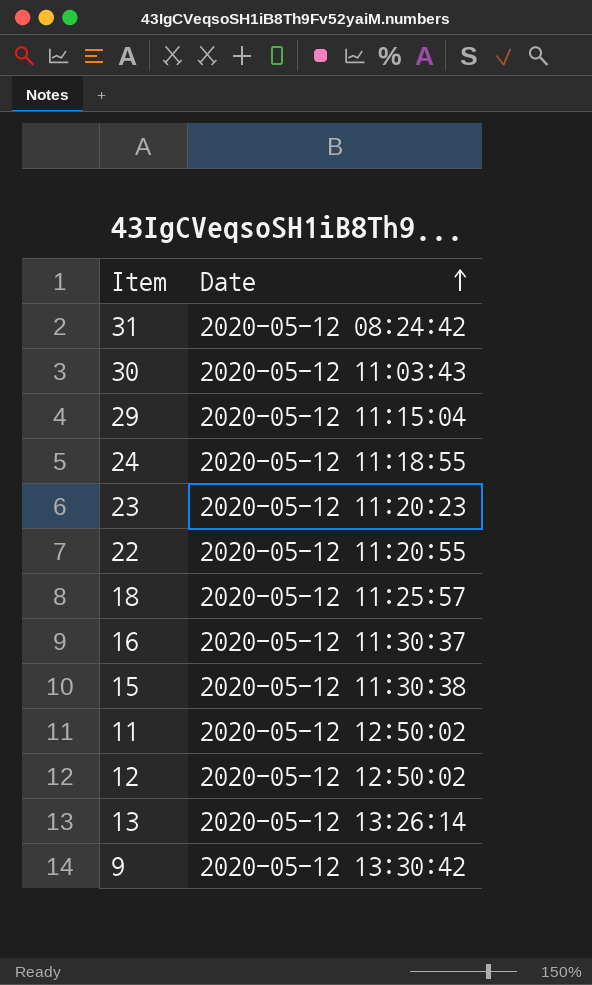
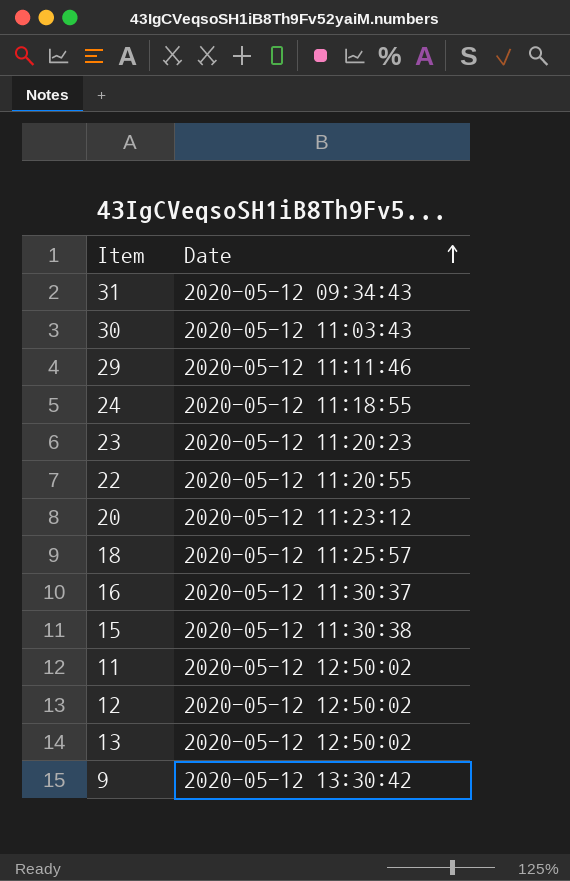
31 | Date: 2020-05-12 08:24:42 -> 2020-05-12 09:34:43
29 | Date: 2020-05-12 11:15:04 -> 2020-05-12 11:11:46
row 20: none -> 2020-05-12 11:23:12
13 | Date: 2020-05-12 13:26:14 -> 2020-05-12 12:50:02

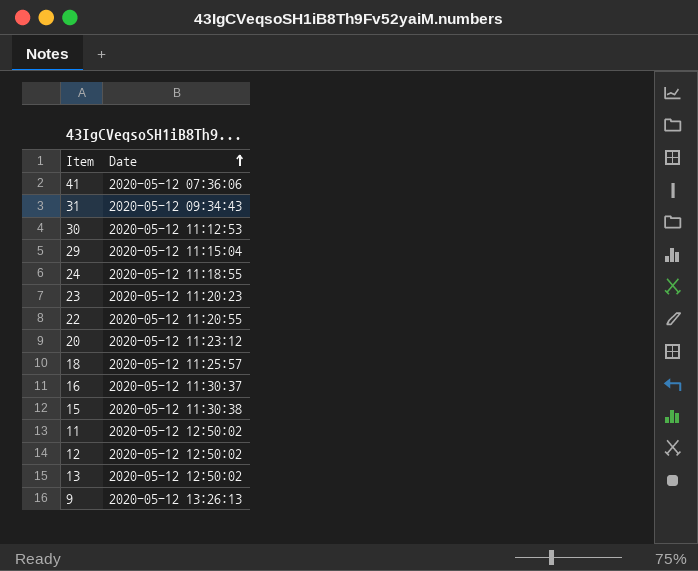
row 41: none -> 2020-05-12 07:36:06
30 | Date: 2020-05-12 11:03:43 -> 2020-05-12 11:12:53
29 | Date: 2020-05-12 11:11:46 -> 2020-05-12 11:15:04
9 | Date: 2020-05-12 13:30:42 -> 2020-05-12 13:26:13

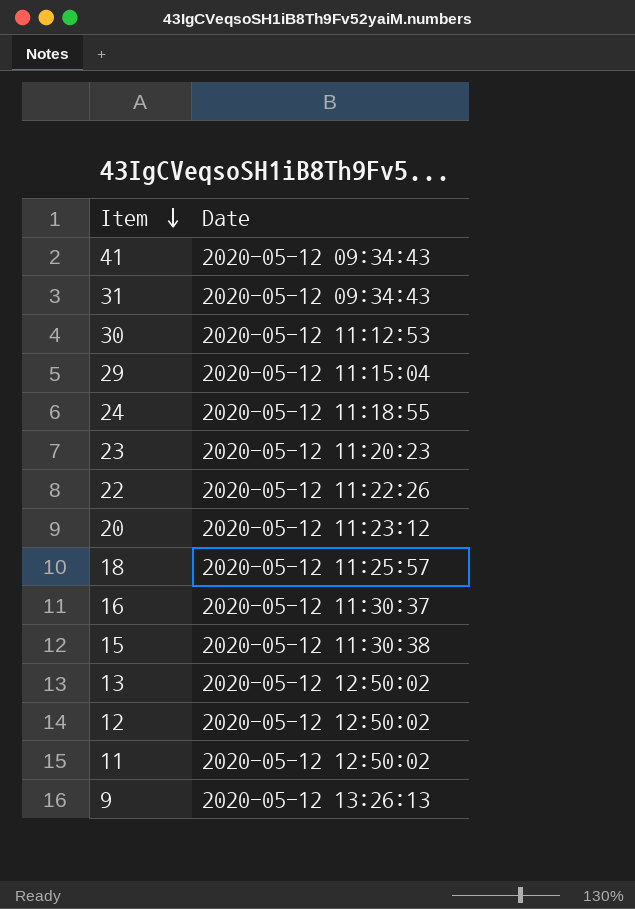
row order: Date ascending -> Item descending
41 | Date: 2020-05-12 07:36:06 -> 2020-05-12 09:34:43
22 | Date: 2020-05-12 11:20:55 -> 2020-05-12 11:22:26

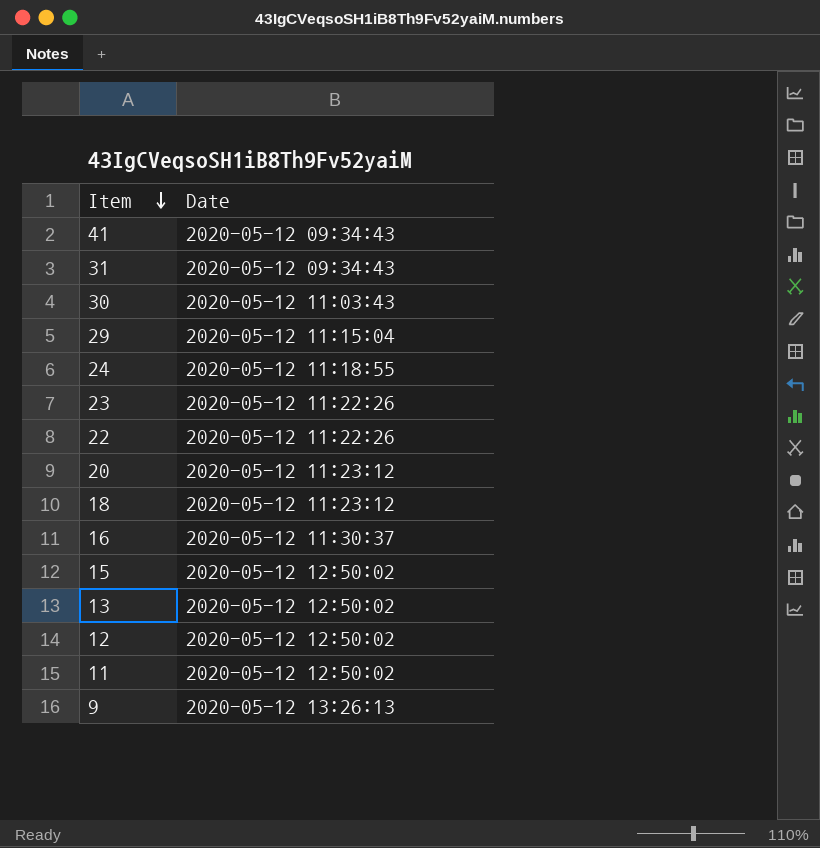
30 | Date: 2020-05-12 11:12:53 -> 2020-05-12 11:03:43
23 | Date: 2020-05-12 11:20:23 -> 2020-05-12 11:22:26
18 | Date: 2020-05-12 11:25:57 -> 2020-05-12 11:23:12
15 | Date: 2020-05-12 11:30:38 -> 2020-05-12 12:50:02

